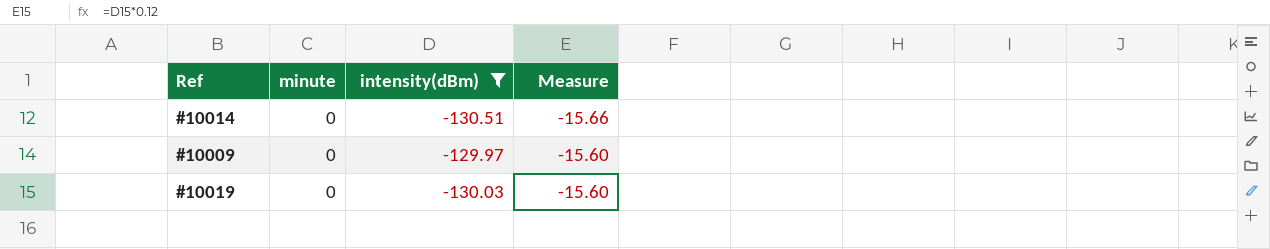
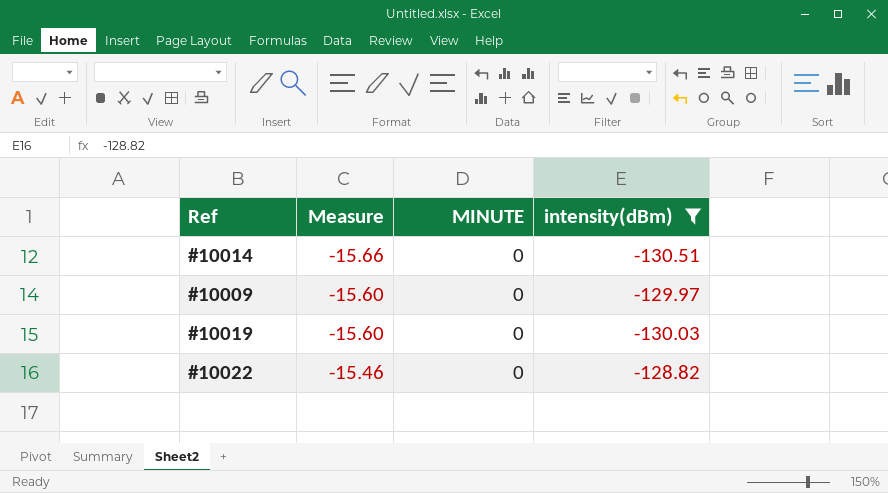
column Measure | position: 4 -> 2
column name: minute -> MINUTE
row #10022: none -> -15.46 | 0 | -128.82

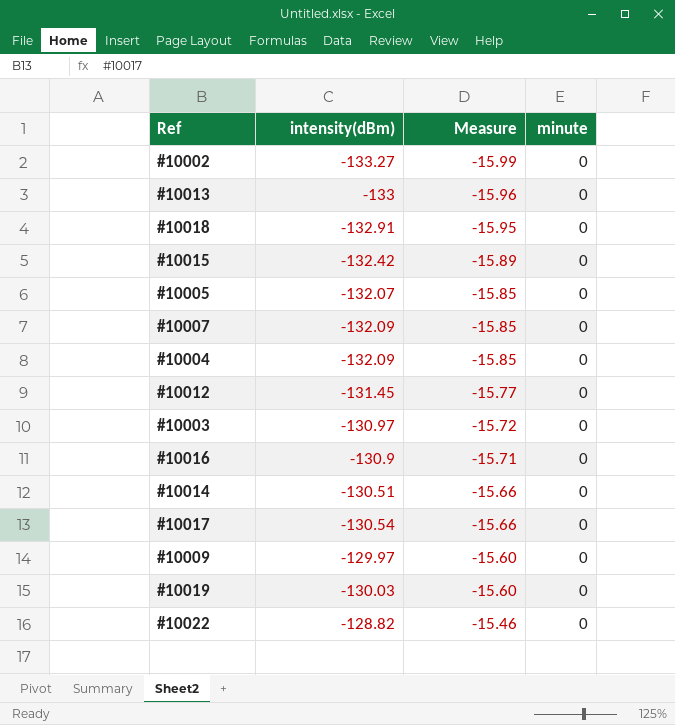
filter: intensity(dBm) >= -130.51 -> none
column intensity(dBm) | position: 4 -> 2
column name: MINUTE -> minute

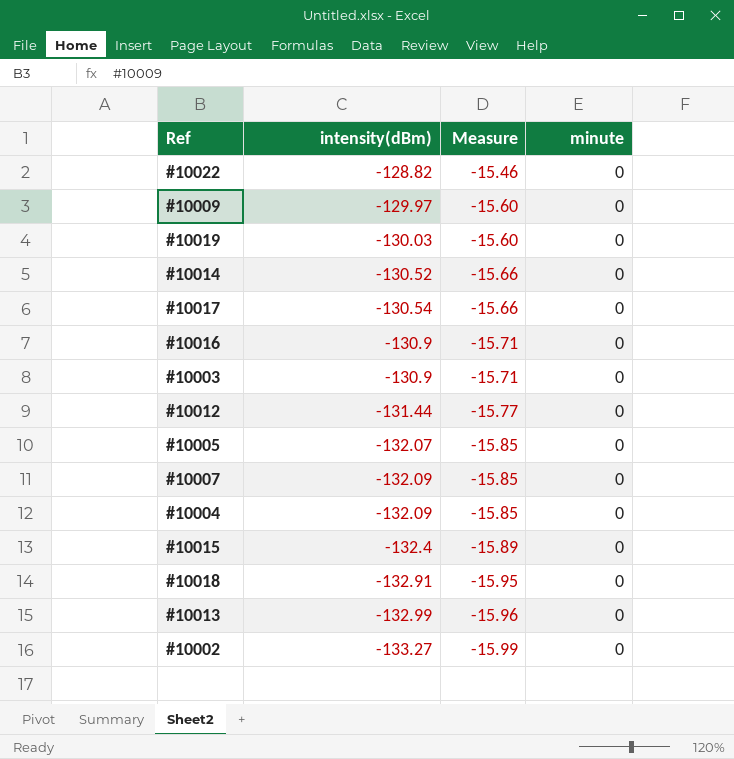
row order: Measure ascending -> intensity(dBm) descending
#10014 | intensity(dBm): -130.51 -> -130.52
#10003 | intensity(dBm): -130.97 -> -130.9
#10003 | Measure: -15.72 -> -15.71
#10012 | intensity(dBm): -131.45 -> -131.44
#10015 | intensity(dBm): -132.42 -> -132.4
#10013 | intensity(dBm): -133 -> -132.99

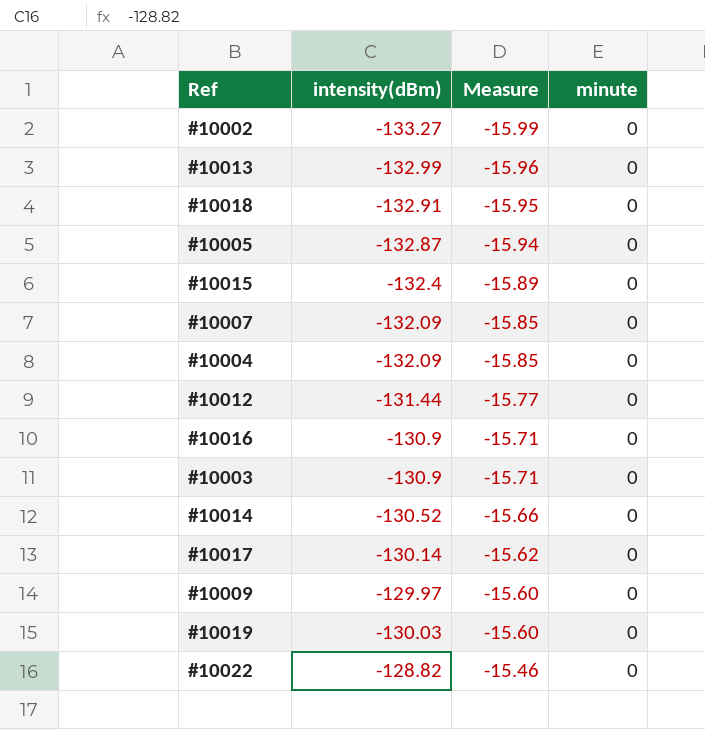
row order: intensity(dBm) descending -> Measure ascending
#10005 | intensity(dBm): -132.07 -> -132.87
#10005 | Measure: -15.85 -> -15.94
#10017 | intensity(dBm): -130.54 -> -130.14
#10017 | Measure: -15.66 -> -15.62

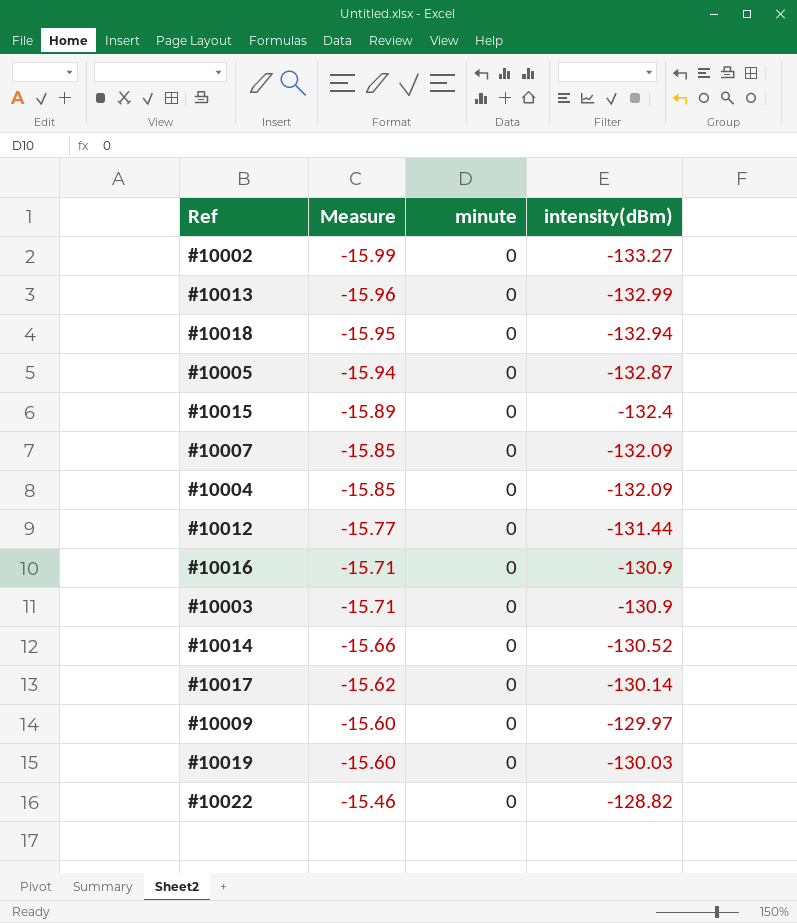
column intensity(dBm) | position: 2 -> 4
#10018 | intensity(dBm): -132.91 -> -132.94

